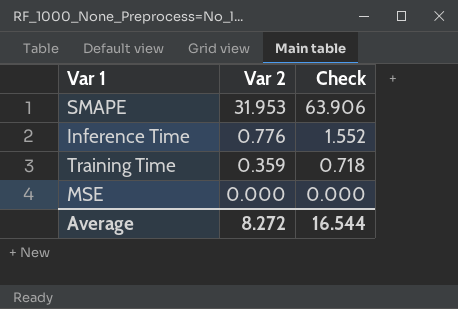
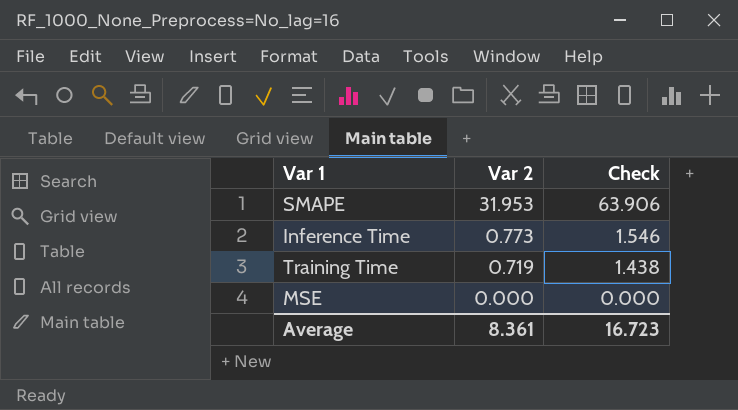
Inference Time | Var 2: 0.776 -> 0.773
Inference Time | Check: 1.552 -> 1.546
Training Time | Var 2: 0.359 -> 0.719
Training Time | Check: 0.718 -> 1.438
Average | Var 2: 8.272 -> 8.361
Average | Check: 16.544 -> 16.723

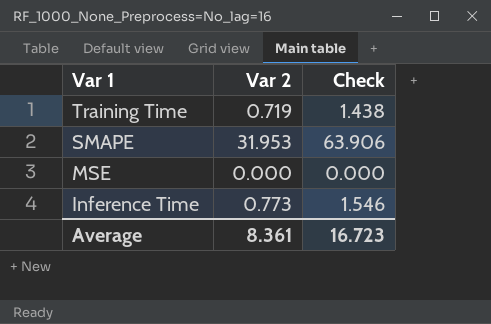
row order: Var 2 descending -> Var 1 descending

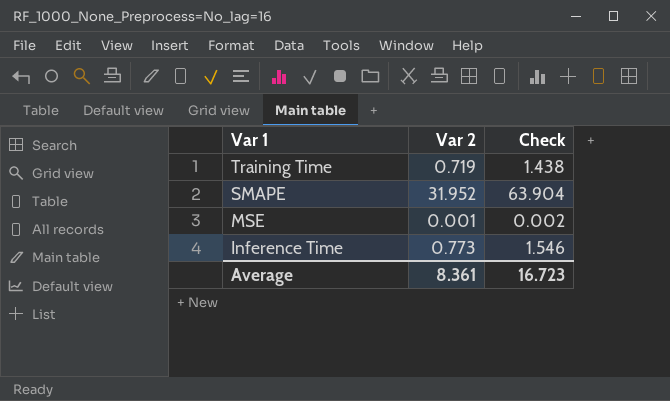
SMAPE | Var 2: 31.953 -> 31.952
SMAPE | Check: 63.906 -> 63.904
MSE | Var 2: 0.000 -> 0.001
MSE | Check: 0.000 -> 0.002

